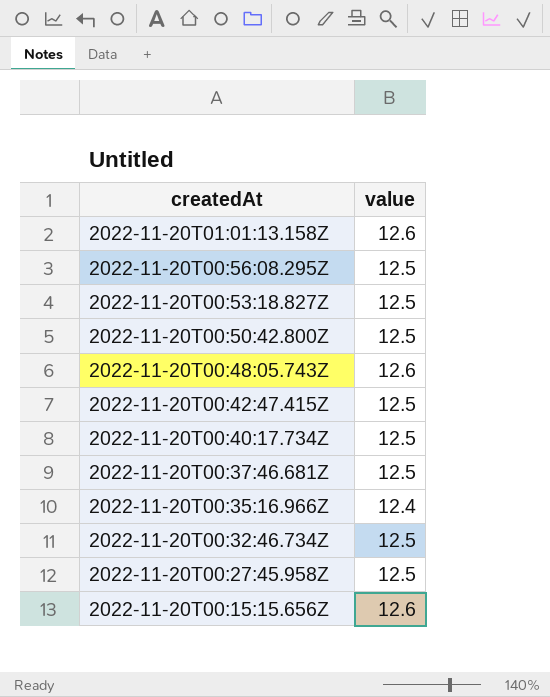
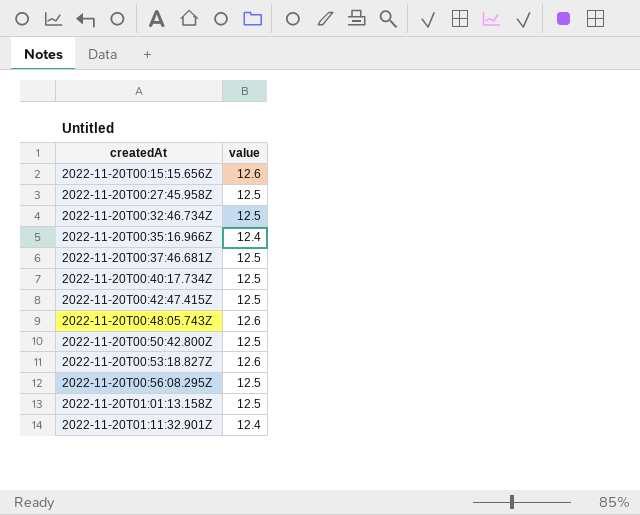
row order: createdAt descending -> createdAt ascending
2022-11-20T00:53:18.827Z | value: 12.5 -> 12.6
2022-11-20T01:01:13.158Z | value: 12.6 -> 12.5
row 2022-11-20T01:11:32.901Z: none -> 12.4

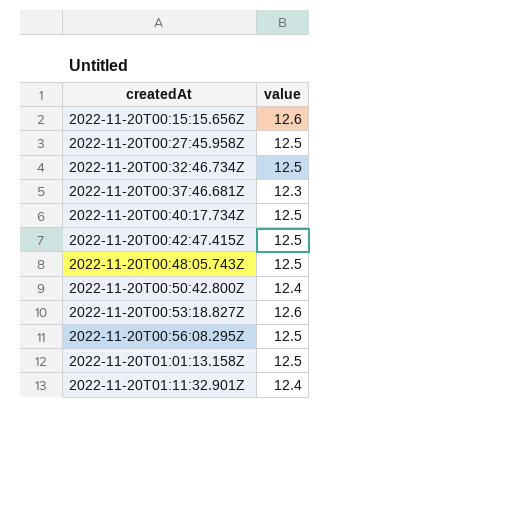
row 2022-11-20T00:35:16.966Z: 12.4 -> none
2022-11-20T00:37:46.681Z | value: 12.5 -> 12.3
2022-11-20T00:48:05.743Z | value: 12.6 -> 12.5
2022-11-20T00:50:42.800Z | value: 12.5 -> 12.4

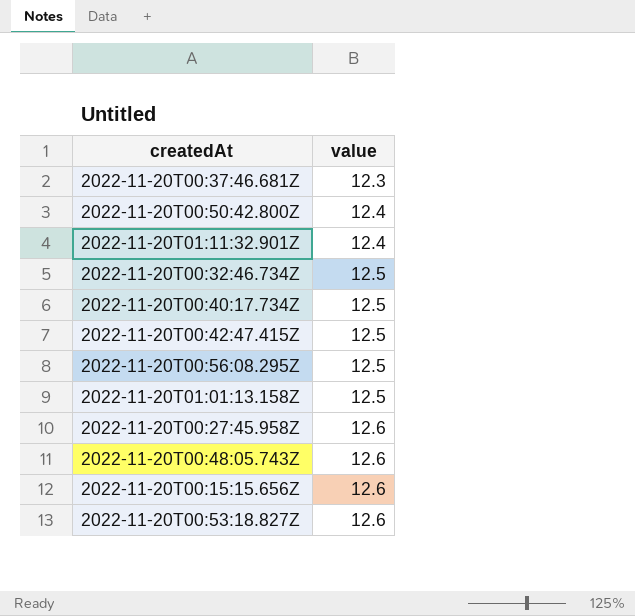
row order: createdAt ascending -> value ascending
2022-11-20T00:27:45.958Z | value: 12.5 -> 12.6
2022-11-20T00:48:05.743Z | value: 12.5 -> 12.6

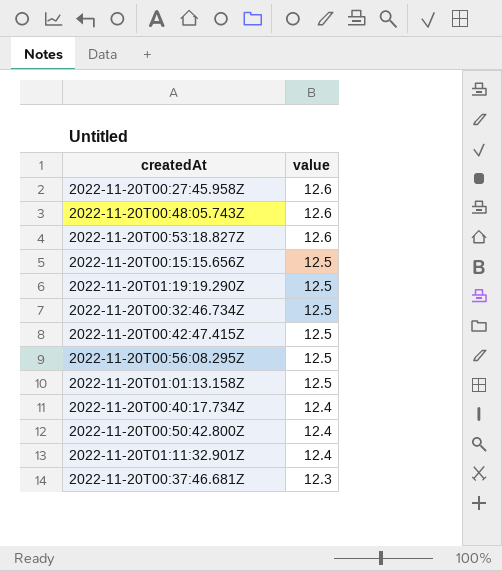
row order: value ascending -> value descending
2022-11-20T00:15:15.656Z | value: 12.6 -> 12.5
row 2022-11-20T01:19:19.290Z: none -> 12.5
2022-11-20T00:40:17.734Z | value: 12.5 -> 12.4

